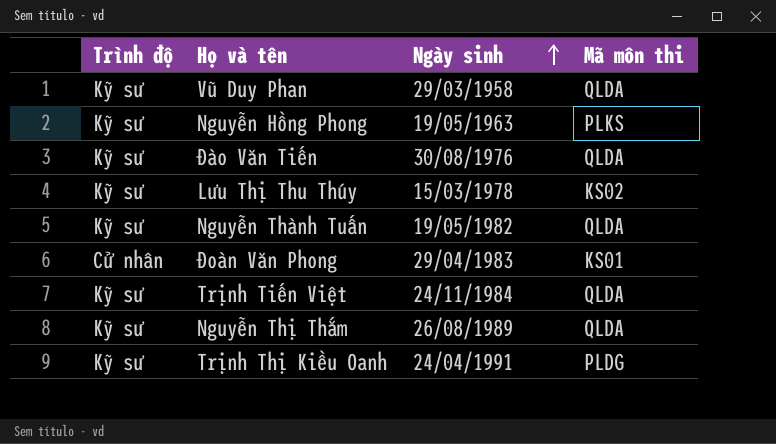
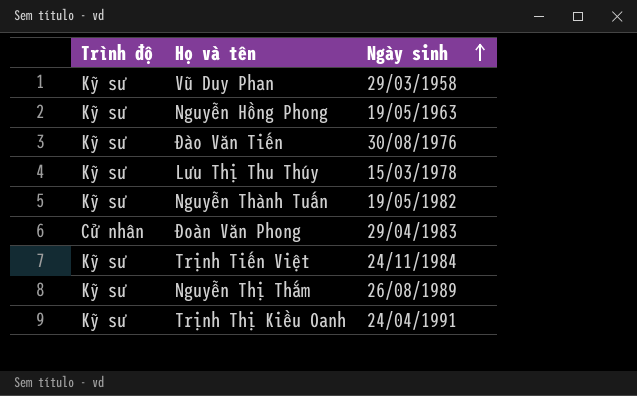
column Mã môn thi | position: 4 -> none

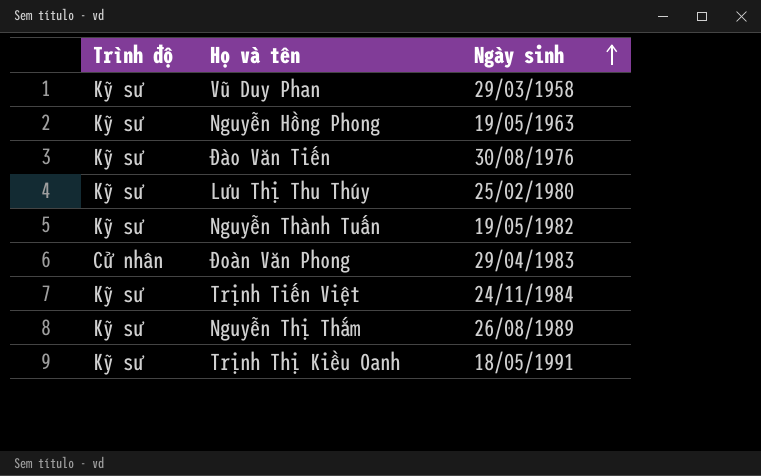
Lưu Thị Thu Thúy | Ngày sinh: 15/03/1978 -> 25/02/1980
Trịnh Thị Kiều Oanh | Ngày sinh: 24/04/1991 -> 18/05/1991

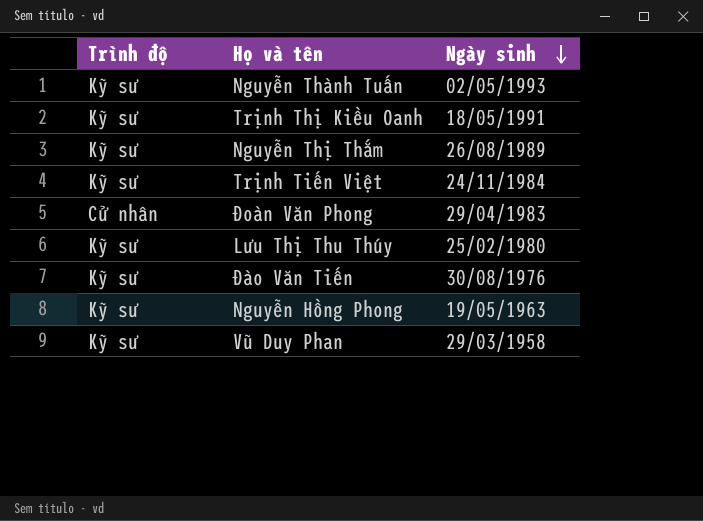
row order: Ngày sinh ascending -> Ngày sinh descending
Nguyễn Thành Tuấn | Ngày sinh: 19/05/1982 -> 02/05/1993

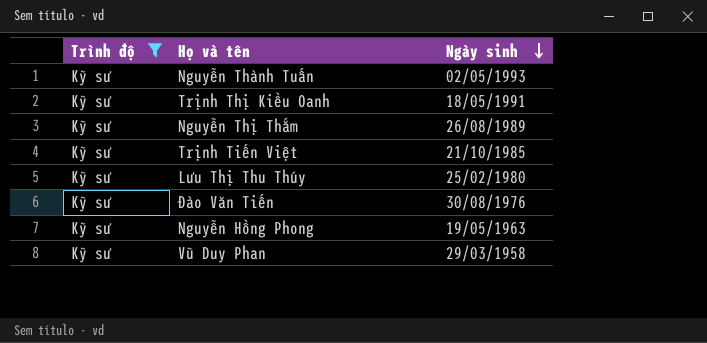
filter: none -> Trình độ = Kỹ sư
Trịnh Tiến Việt | Ngày sinh: 24/11/1984 -> 21/10/1985

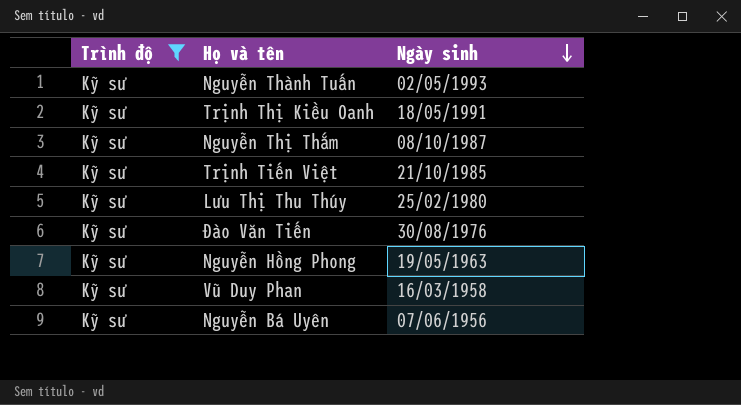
Nguyễn Thị Thắm | Ngày sinh: 26/08/1989 -> 08/10/1987
Vũ Duy Phan | Ngày sinh: 29/03/1958 -> 16/03/1958
row Nguyễn Bá Uyên: none -> Kỹ sư | 07/06/1956

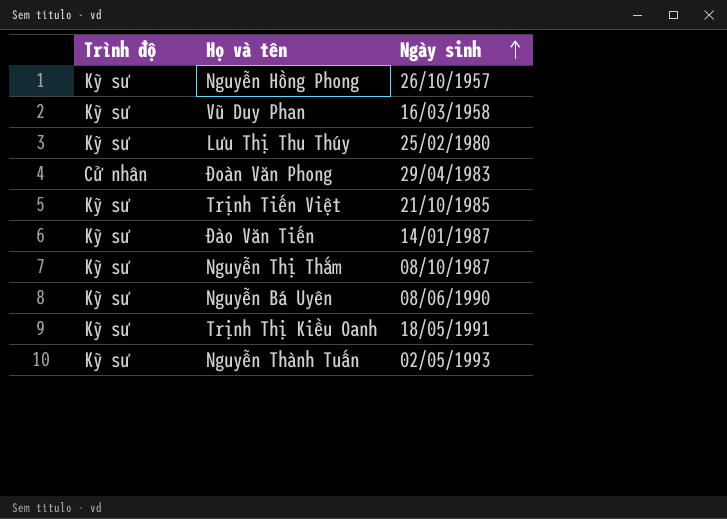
filter: Trình độ = Kỹ sư -> none
row order: Ngày sinh descending -> Ngày sinh ascending
Nguyễn Hồng Phong | Ngày sinh: 19/05/1963 -> 26/10/1957
Đào Văn Tiến | Ngày sinh: 30/08/1976 -> 14/01/1987
Nguyễn Bá Uyên | Ngày sinh: 07/06/1956 -> 08/06/1990

